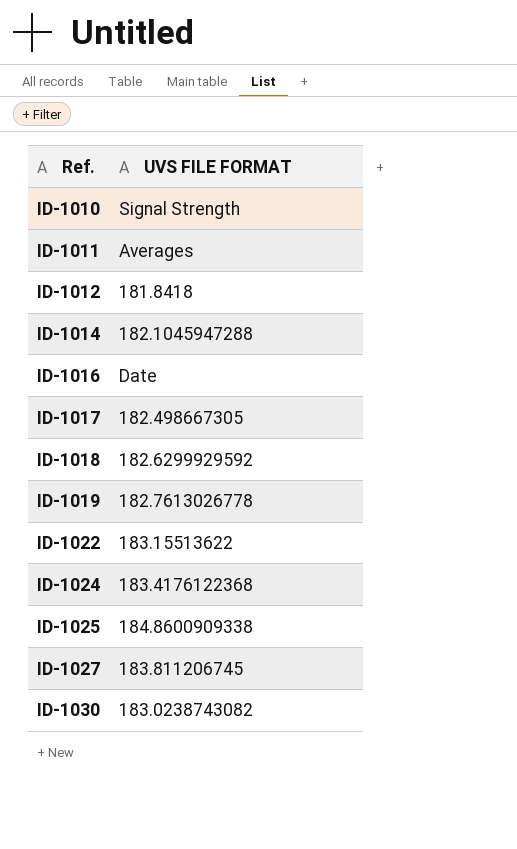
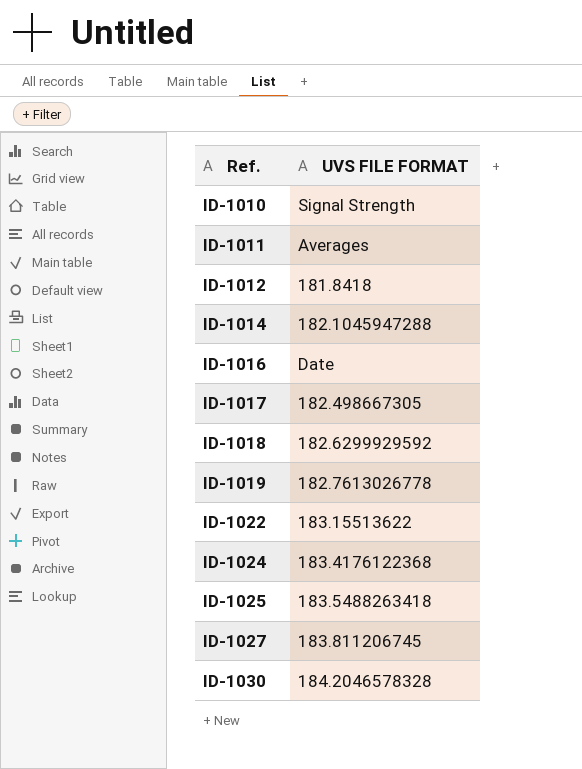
ID-1025 | UVS FILE FORMAT: 184.8600909338 -> 183.5488263418
ID-1030 | UVS FILE FORMAT: 183.0238743082 -> 184.2046578328

